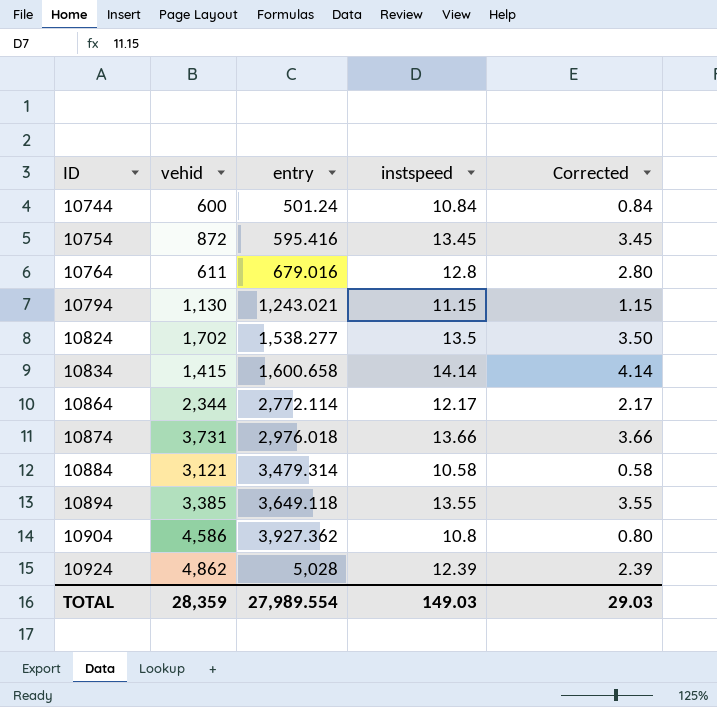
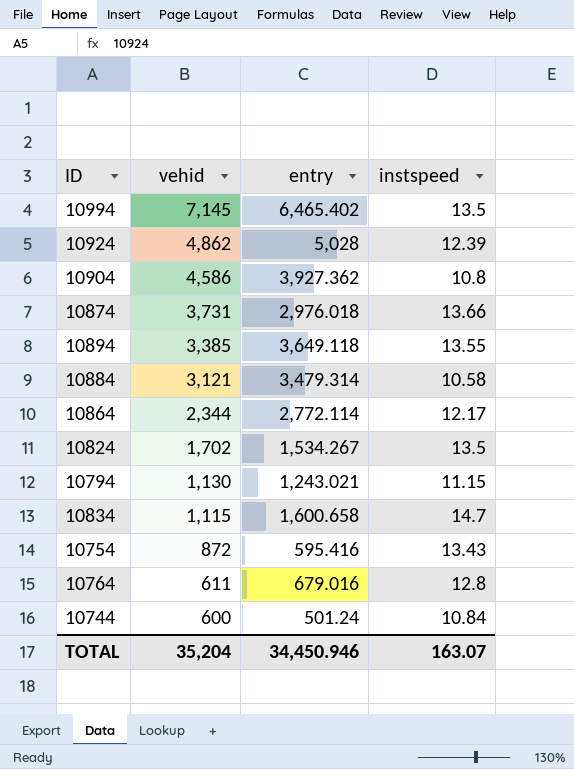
row order: ID ascending -> vehid descending
column Corrected | formula: [instspeed] - 10 -> none
row 10994: none -> 7,145 | 6,465.402 | 13.5
10824 | entry: 1,538.277 -> 1,534.267
10834 | vehid: 1,415 -> 1,115
10834 | instspeed: 14.14 -> 14.7
10754 | instspeed: 13.45 -> 13.43
TOTAL | vehid: 28,359 -> 35,204
TOTAL | entry: 27,989.554 -> 34,450.946
TOTAL | instspeed: 149.03 -> 163.07

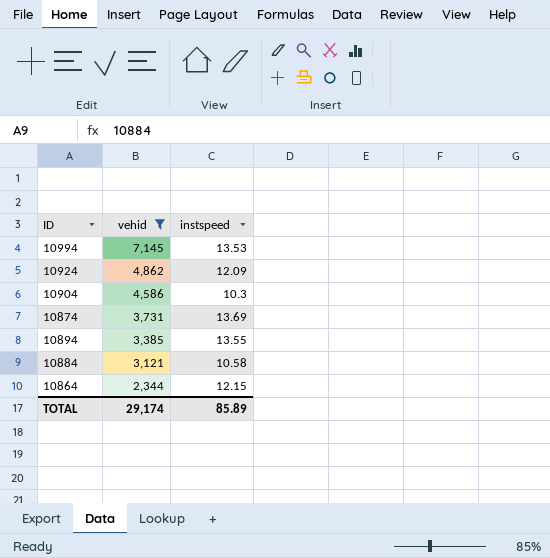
filter: none -> vehid >= 2,344
column entry | position: 3 -> none
10994 | instspeed: 13.5 -> 13.53
10924 | instspeed: 12.39 -> 12.09
10904 | instspeed: 10.8 -> 10.3
10874 | instspeed: 13.66 -> 13.69
10864 | instspeed: 12.17 -> 12.15
TOTAL | vehid: 35,204 -> 29,174
TOTAL | instspeed: 163.07 -> 85.89

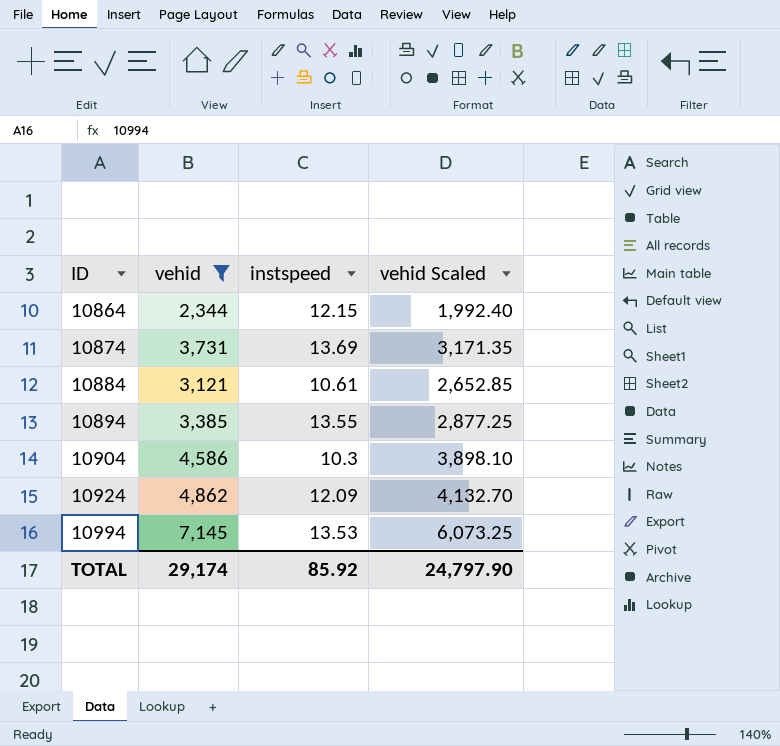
row order: vehid descending -> ID ascending
column vehid Scaled | formula: none -> [vehid] * 0.85
10884 | instspeed: 10.58 -> 10.61
TOTAL | instspeed: 85.89 -> 85.92

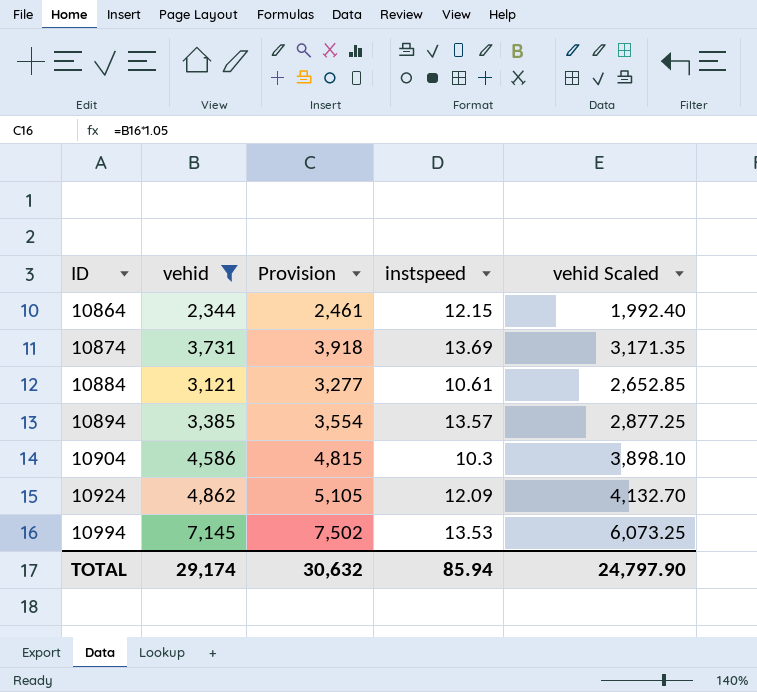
column Provision | formula: none -> [vehid] * 1.05
10894 | instspeed: 13.55 -> 13.57
TOTAL | instspeed: 85.92 -> 85.94

